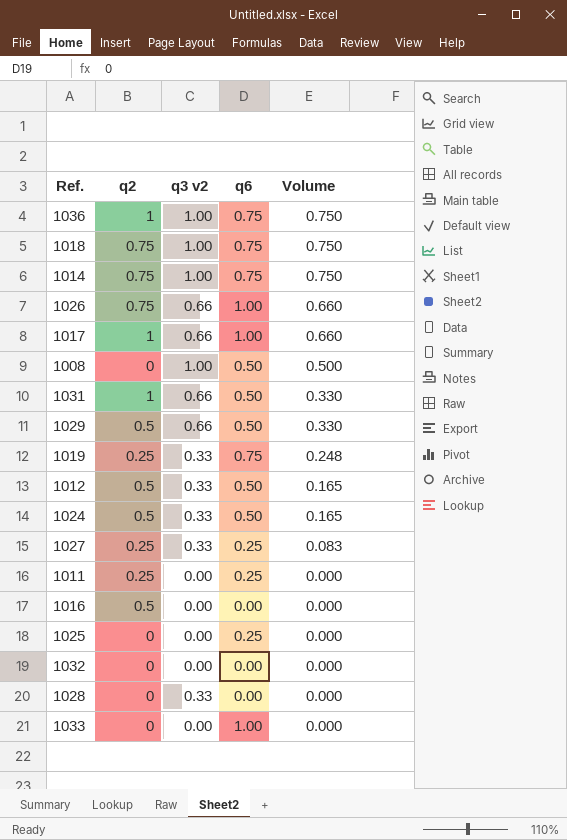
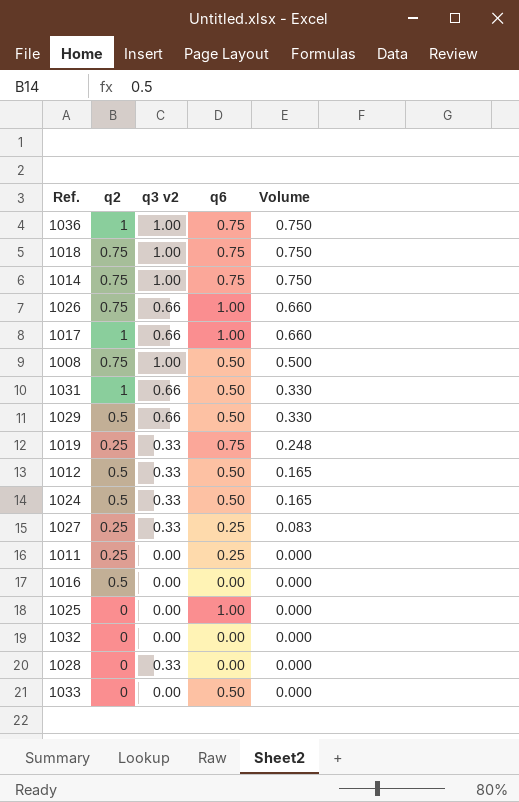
1008 | q2: 0 -> 0.75
1025 | q6: 0.25 -> 1.00
1033 | q6: 1.00 -> 0.50

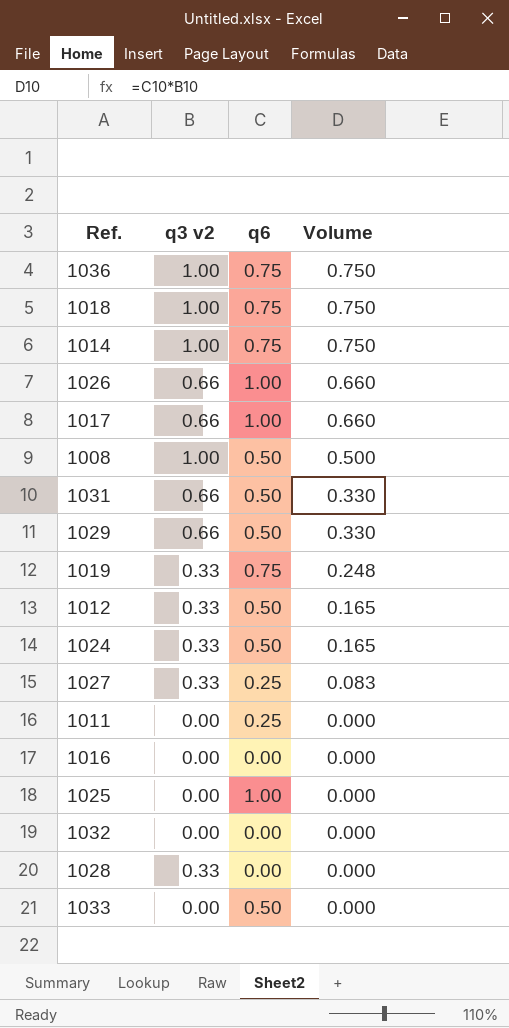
column q2 | position: 2 -> none

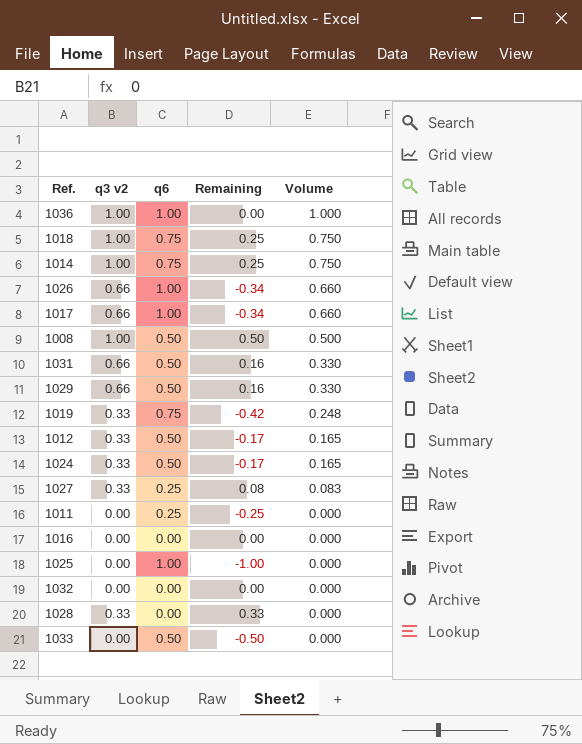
column Remaining | formula: none -> [q3 v2] - [q6]
1036 | q6: 0.75 -> 1.00
1036 | Volume: 0.750 -> 1.000

